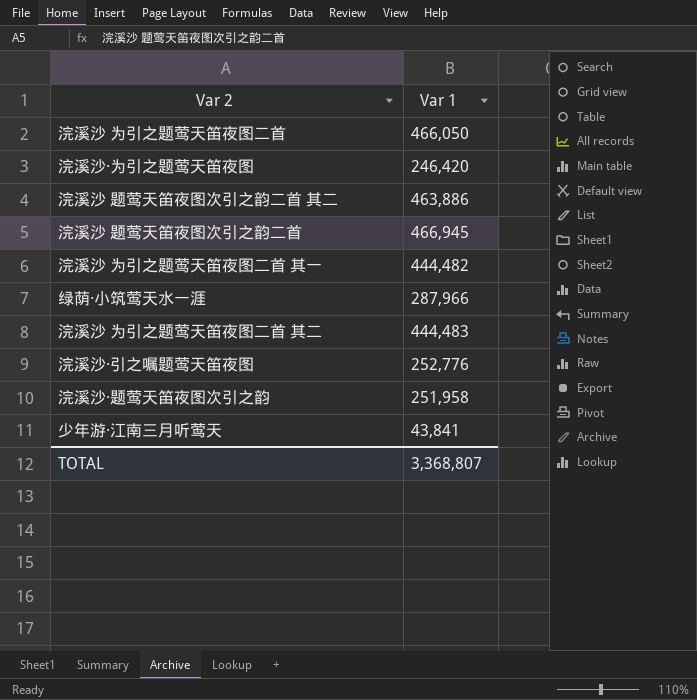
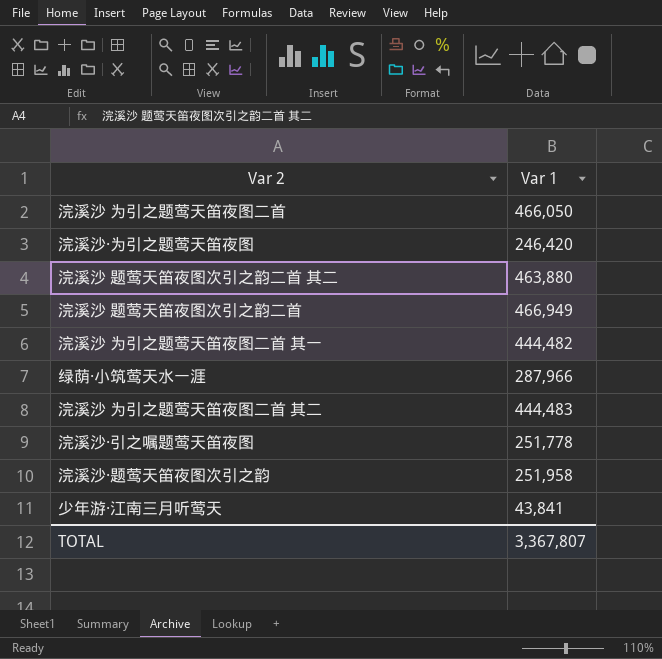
浣溪沙 题莺天笛夜图次引之韵二首 其二 | Var 1: 463,886 -> 463,880
浣溪沙 题莺天笛夜图次引之韵二首 | Var 1: 466,945 -> 466,949
浣溪沙·引之嘱题莺天笛夜图 | Var 1: 252,776 -> 251,778
TOTAL | Var 1: 3,368,807 -> 3,367,807

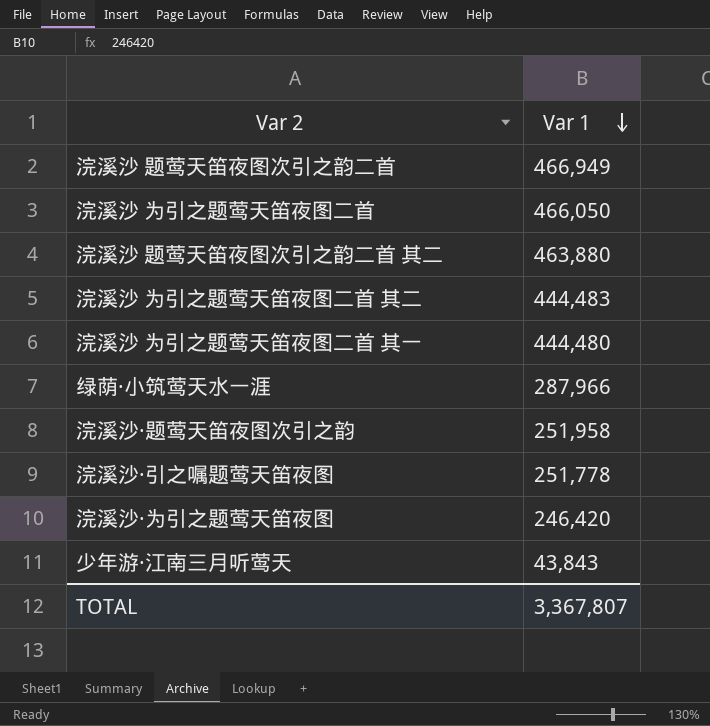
row order: none -> Var 1 descending
浣溪沙 为引之题莺天笛夜图二首 其一 | Var 1: 444,482 -> 444,480
少年游·江南三月听莺天 | Var 1: 43,841 -> 43,843

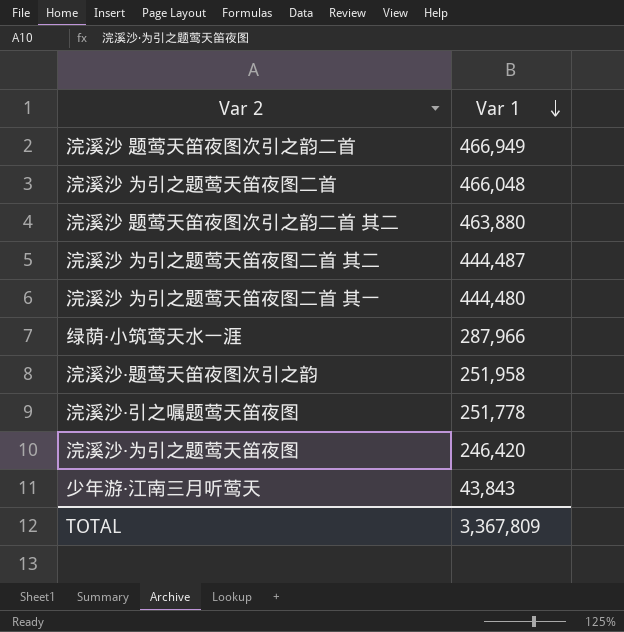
浣溪沙 为引之题莺天笛夜图二首 | Var 1: 466,050 -> 466,048
浣溪沙 为引之题莺天笛夜图二首 其二 | Var 1: 444,483 -> 444,487
TOTAL | Var 1: 3,367,807 -> 3,367,809

